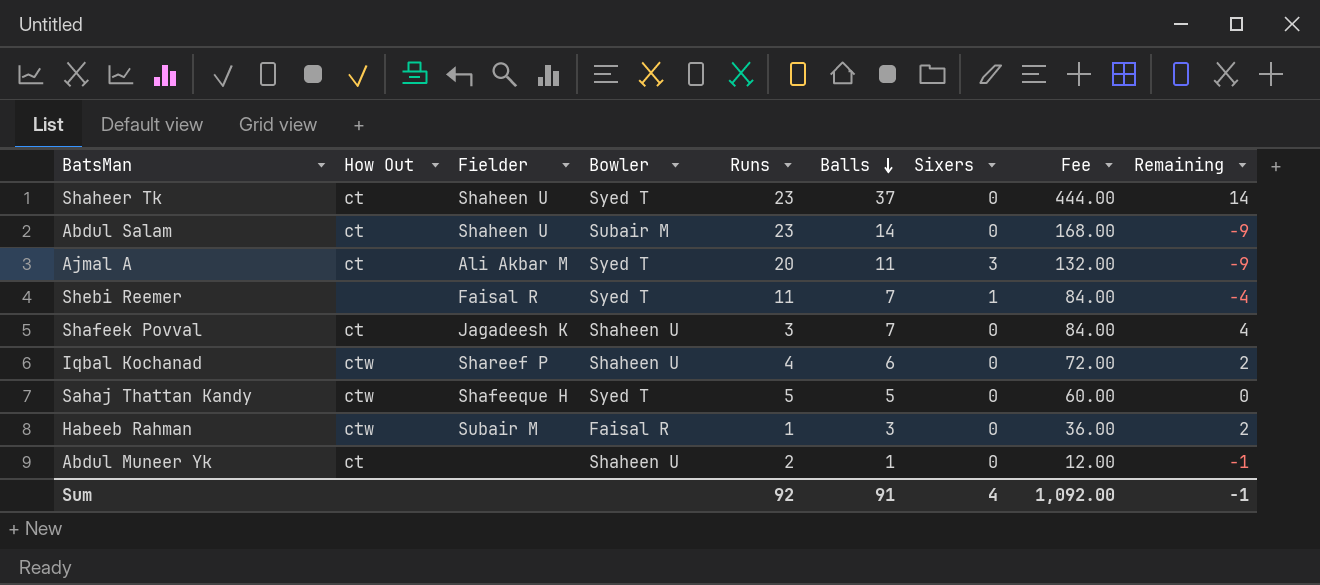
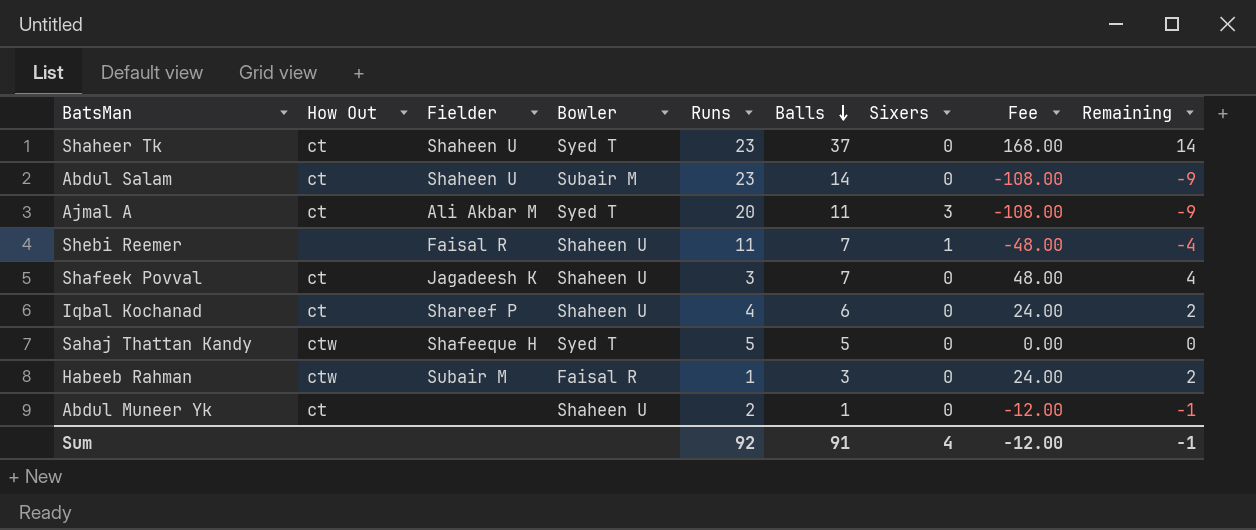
column Fee | formula: [Balls] * 12 -> [Remaining] * 12
Shebi Reemer | Bowler: Syed T -> Shaheen U
Iqbal Kochanad | How Out: ctw -> ct
Sum | Fee: 1,092.00 -> -12.00

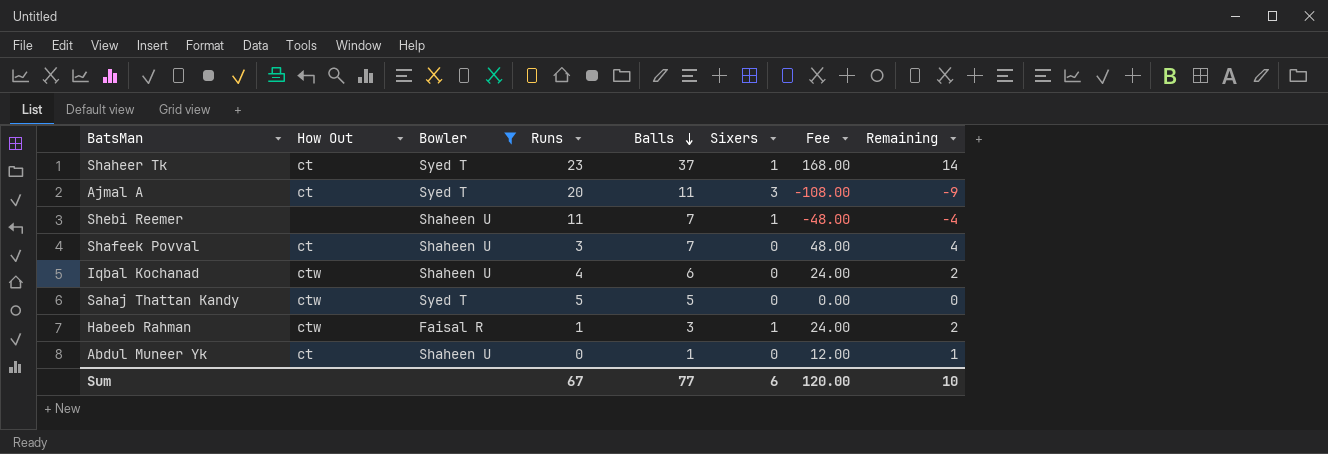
filter: none -> Bowler != Subair M
column Fielder | position: 3 -> none
Shaheer Tk | Sixers: 0 -> 1
Iqbal Kochanad | How Out: ct -> ctw
Habeeb Rahman | Sixers: 0 -> 1
Abdul Muneer Yk | Runs: 2 -> 0
Abdul Muneer Yk | Fee: -12.00 -> 12.00
Abdul Muneer Yk | Remaining: -1 -> 1
Sum | Runs: 92 -> 67
Sum | Balls: 91 -> 77
Sum | Sixers: 4 -> 6
Sum | Fee: -12.00 -> 120.00
Sum | Remaining: -1 -> 10

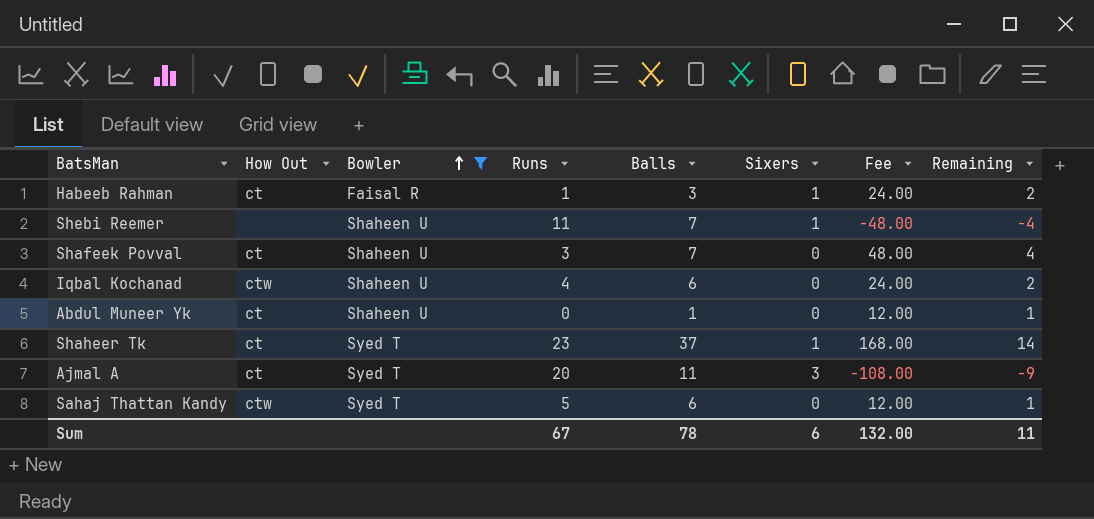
row order: Balls descending -> Bowler ascending
Habeeb Rahman | How Out: ctw -> ct
Sahaj Thattan Kandy | Balls: 5 -> 6
Sahaj Thattan Kandy | Fee: 0.00 -> 12.00
Sahaj Thattan Kandy | Remaining: 0 -> 1
Sum | Balls: 77 -> 78
Sum | Fee: 120.00 -> 132.00
Sum | Remaining: 10 -> 11

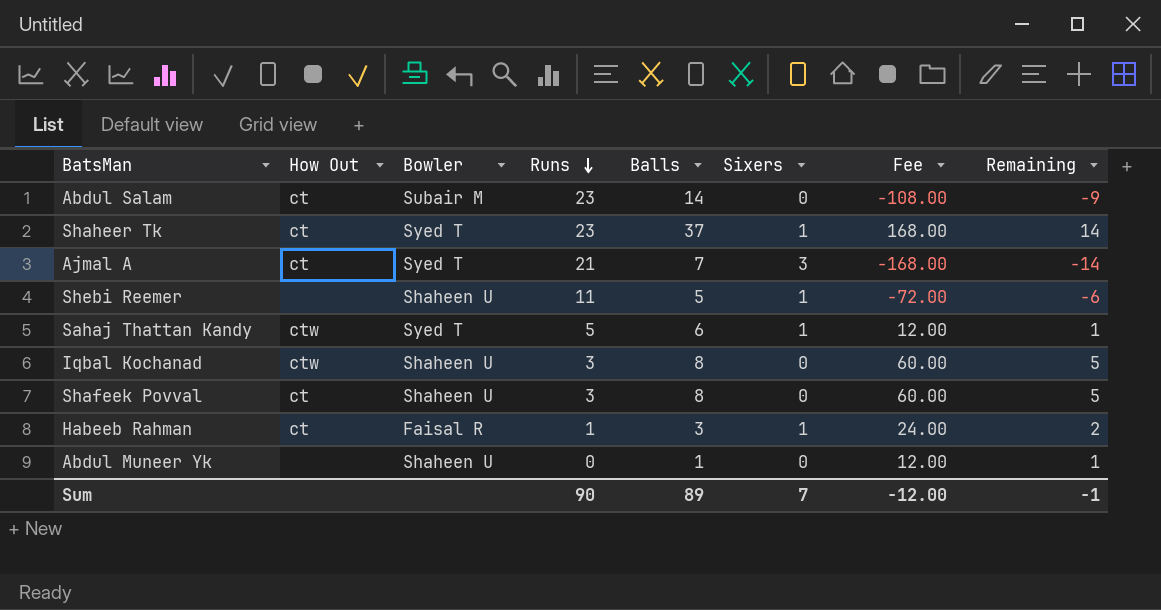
filter: Bowler != Subair M -> none
row order: Bowler ascending -> Runs descending
Ajmal A | Runs: 20 -> 21
Ajmal A | Balls: 11 -> 7
Ajmal A | Fee: -108.00 -> -168.00
Ajmal A | Remaining: -9 -> -14
Shebi Reemer | Balls: 7 -> 5
Shebi Reemer | Fee: -48.00 -> -72.00
Shebi Reemer | Remaining: -4 -> -6
Sahaj Thattan Kandy | Sixers: 0 -> 1
Iqbal Kochanad | Runs: 4 -> 3
Iqbal Kochanad | Balls: 6 -> 8
Iqbal Kochanad | Fee: 24.00 -> 60.00
Iqbal Kochanad | Remaining: 2 -> 5
Shafeek Povval | Balls: 7 -> 8
Shafeek Povval | Fee: 48.00 -> 60.00
Shafeek Povval | Remaining: 4 -> 5
Abdul Muneer Yk | How Out: ct -> none
Sum | Runs: 67 -> 90
Sum | Balls: 78 -> 89
Sum | Sixers: 6 -> 7
Sum | Fee: 132.00 -> -12.00
Sum | Remaining: 11 -> -1

